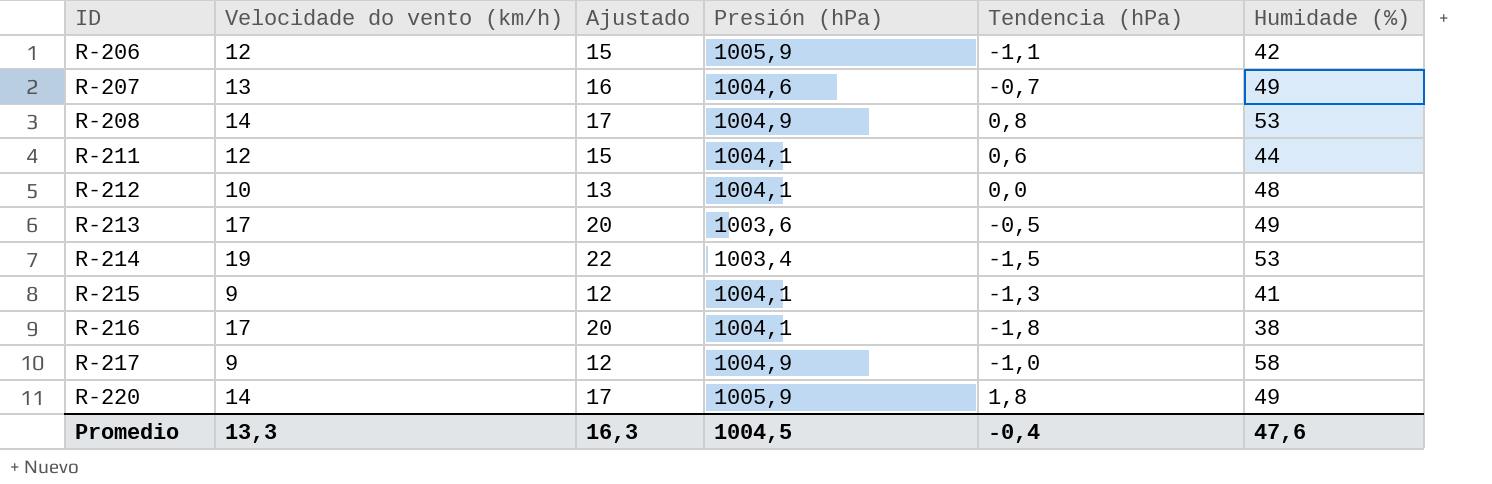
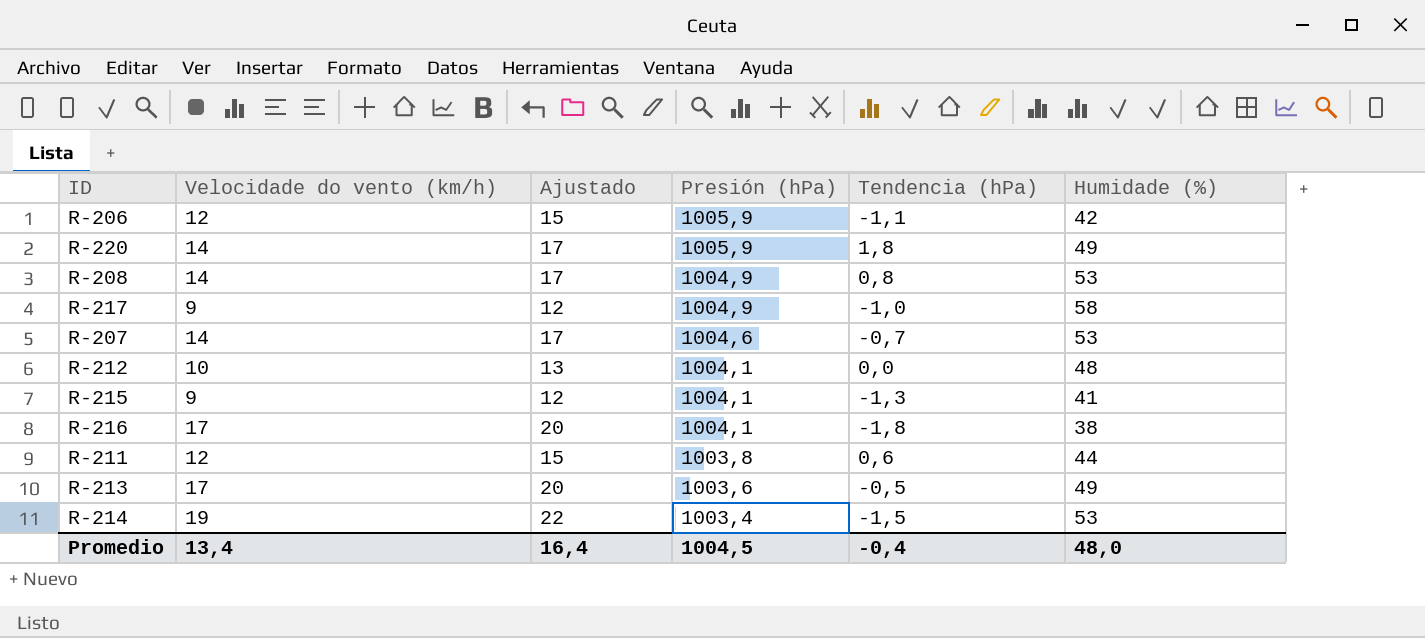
row order: ID ascending -> Presión (hPa) descending
R-207 | Velocidade do vento (km/h): 13 -> 14
R-207 | Ajustado: 16 -> 17
R-207 | Humidade (%): 49 -> 53
R-211 | Presión (hPa): 1004,1 -> 1003,8
Promedio | Velocidade do vento (km/h): 13,3 -> 13,4
Promedio | Ajustado: 16,3 -> 16,4
Promedio | Humidade (%): 47,6 -> 48,0

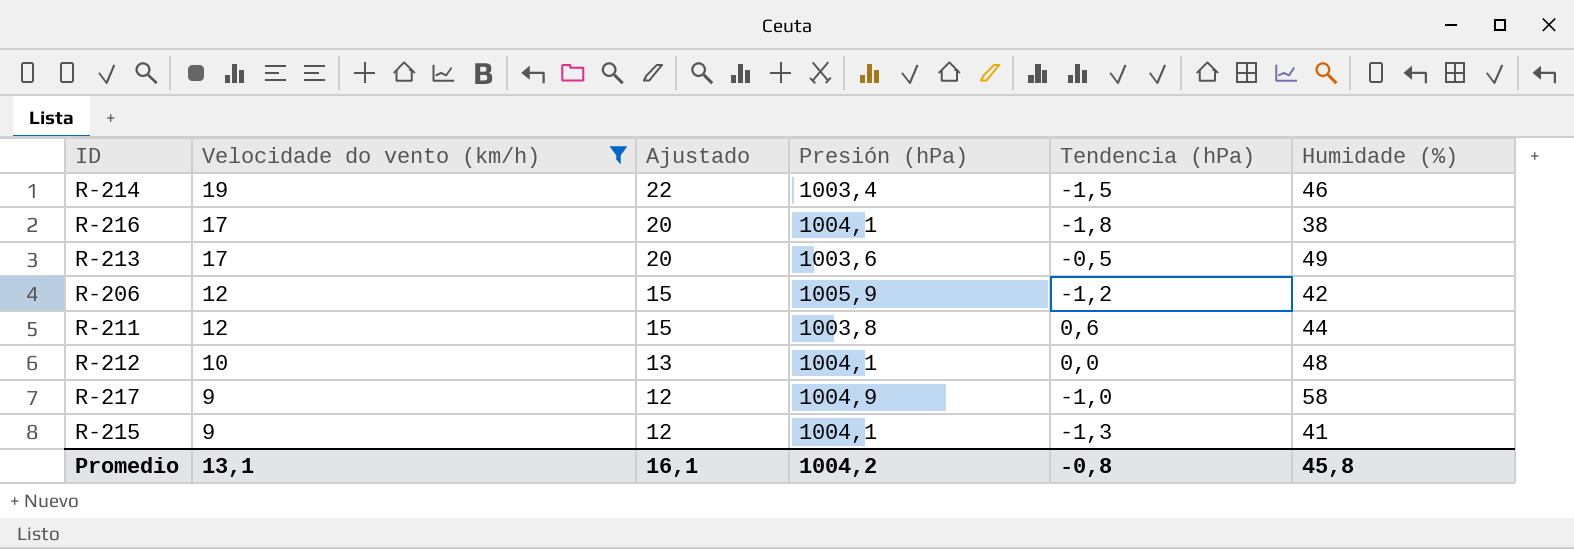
filter: none -> Velocidade do vento (km/h) != 14
row order: Presión (hPa) descending -> Velocidade do vento (km/h) descending
R-214 | Humidade (%): 53 -> 46
R-206 | Tendencia (hPa): -1,1 -> -1,2
Promedio | Velocidade do vento (km/h): 13,4 -> 13,1
Promedio | Ajustado: 16,4 -> 16,1
Promedio | Presión (hPa): 1004,5 -> 1004,2
Promedio | Tendencia (hPa): -0,4 -> -0,8
Promedio | Humidade (%): 48,0 -> 45,8

